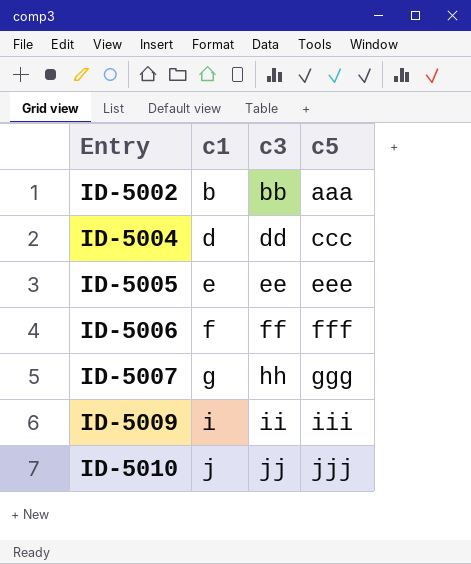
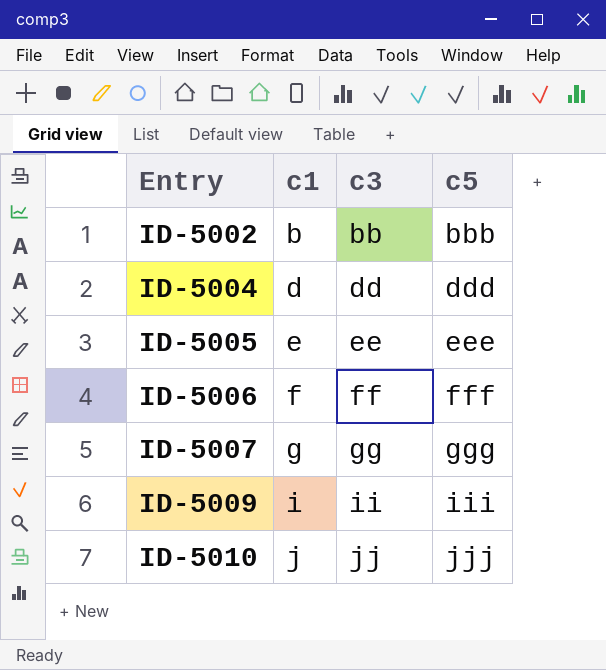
ID-5002 | c5: aaa -> bbb
ID-5004 | c5: ccc -> ddd
ID-5007 | c3: hh -> gg

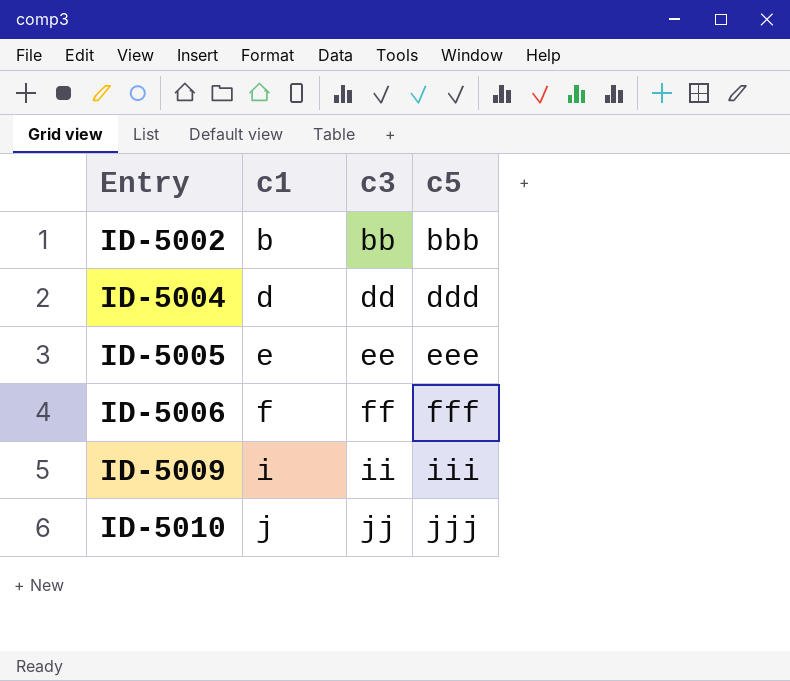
row ID-5007: g | gg | ggg -> none

